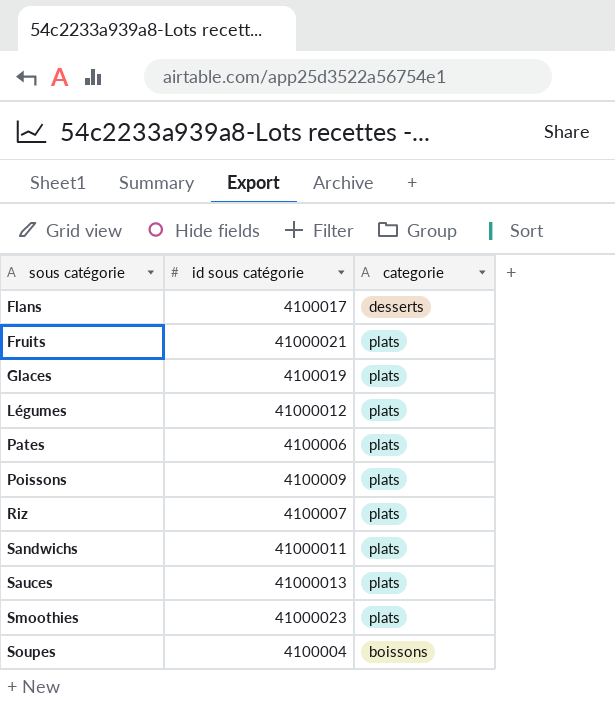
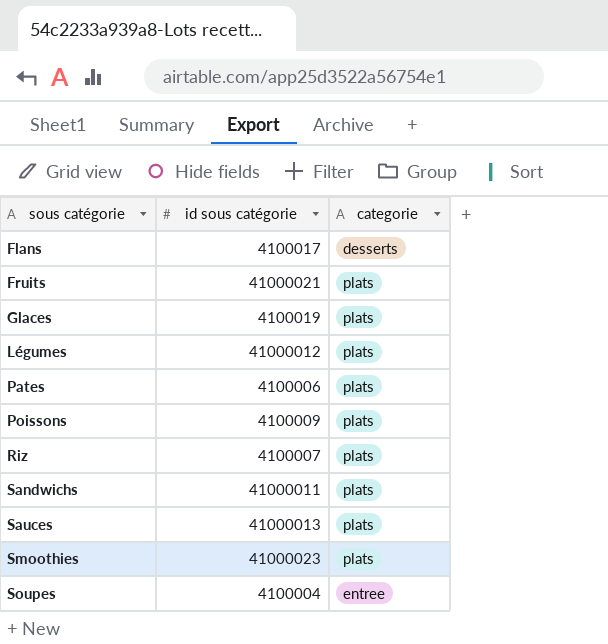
Soupes | categorie: boissons -> entree

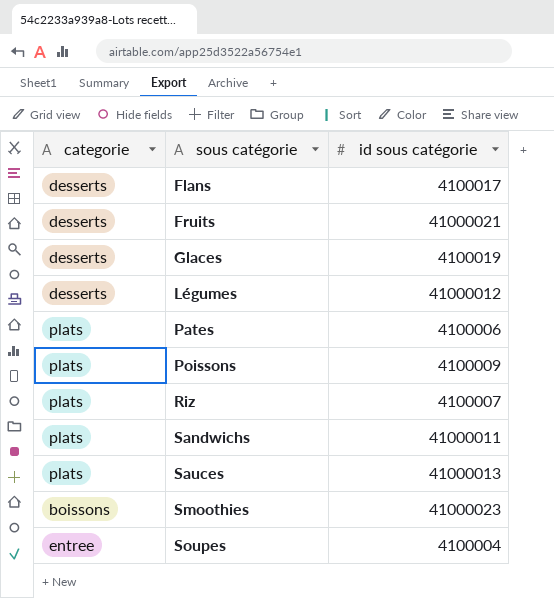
column categorie | position: 3 -> 1
Fruits | categorie: plats -> desserts
Glaces | categorie: plats -> desserts
Légumes | categorie: plats -> desserts
Smoothies | categorie: plats -> boissons

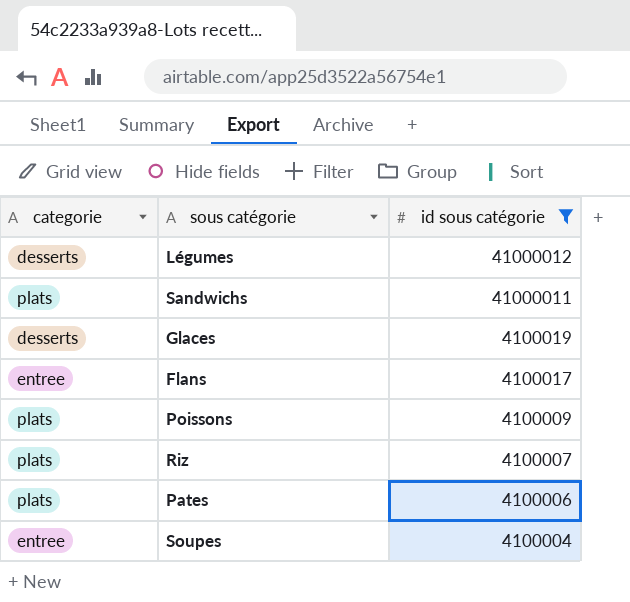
filter: none -> id sous catégorie <= 41000012
row order: sous catégorie ascending -> id sous catégorie descending
Flans | categorie: desserts -> entree

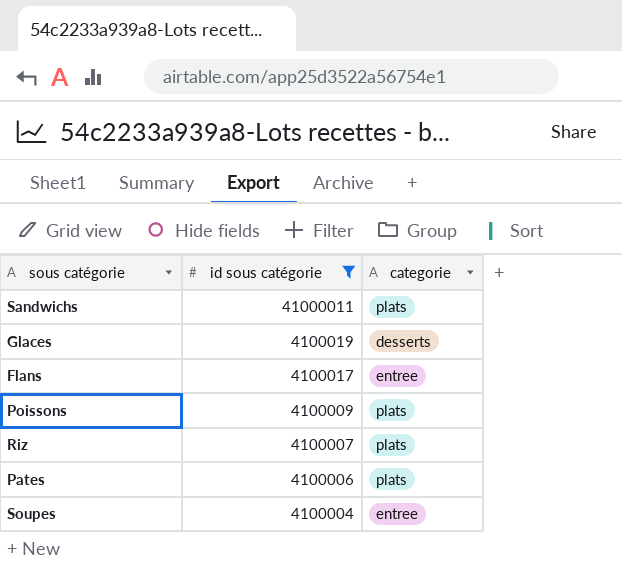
column categorie | position: 1 -> 3
row Légumes: desserts | 41000012 -> none

